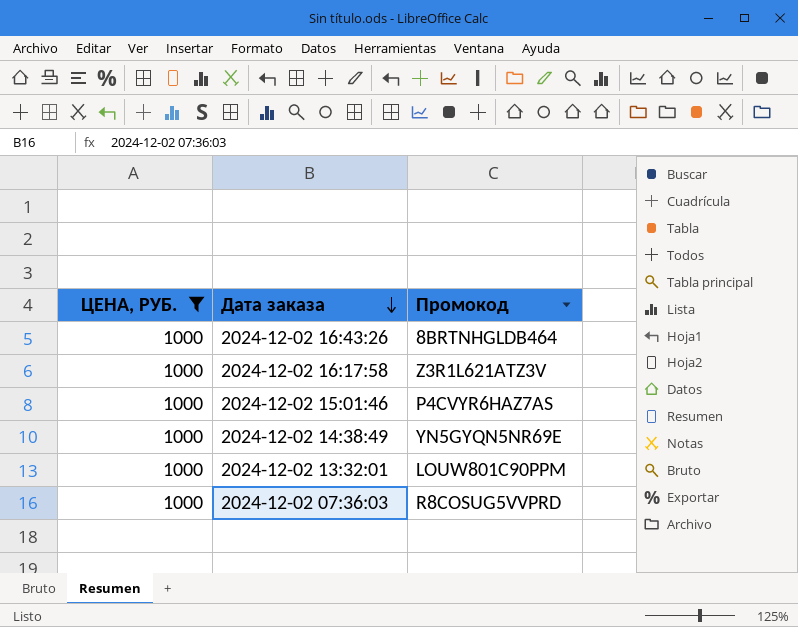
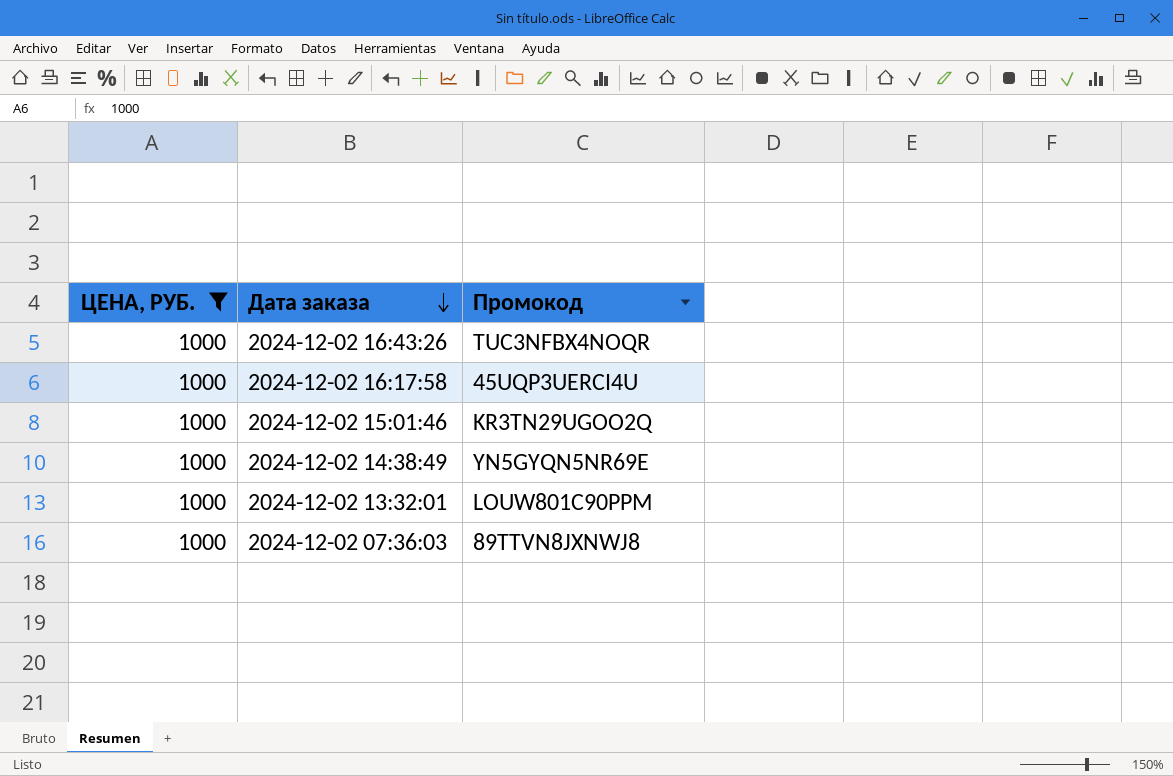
2024-12-02 16:43:26 | Промокод: 8BRTNHGLDB464 -> TUC3NFBX4NOQR
2024-12-02 16:17:58 | Промокод: Z3R1L621ATZ3V -> 45UQP3UERCI4U
2024-12-02 15:01:46 | Промокод: P4CVYR6HAZ7AS -> KR3TN29UGOO2Q
2024-12-02 07:36:03 | Промокод: R8COSUG5VVPRD -> 89TTVN8JXNWJ8

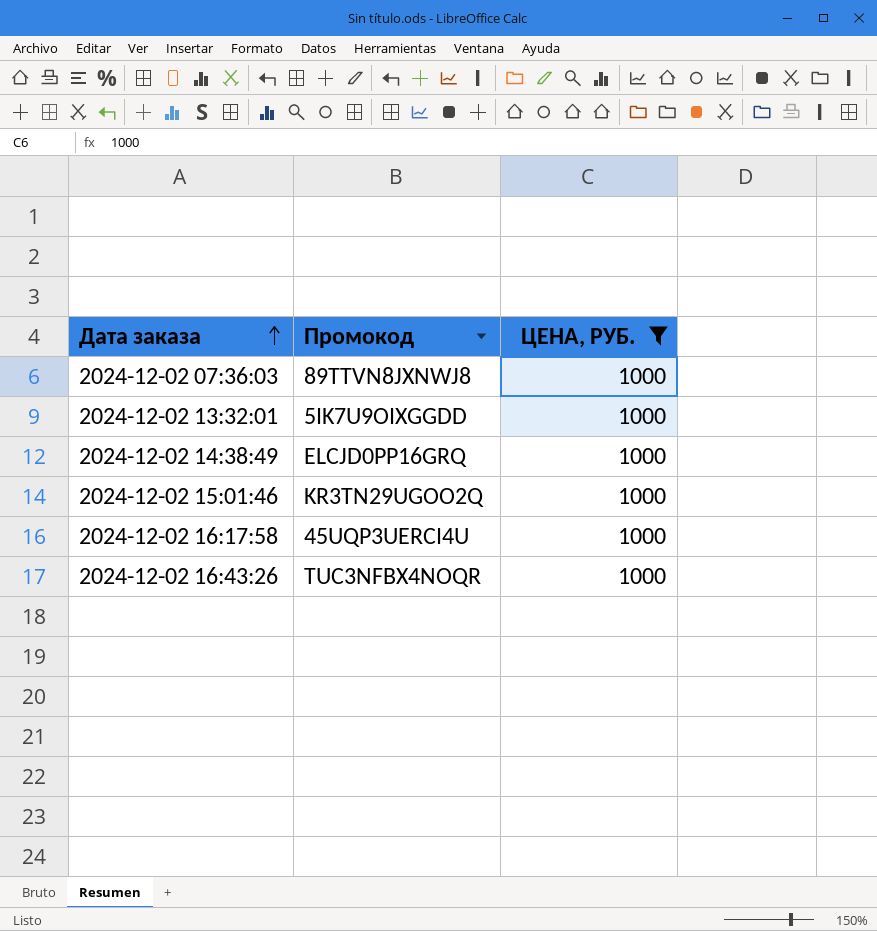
row order: Дата заказа descending -> Дата заказа ascending
column ЦЕНА, РУБ. | position: 1 -> 3
2024-12-02 13:32:01 | Промокод: LOUW801C90PPM -> 5IK7U9OIXGGDD
2024-12-02 14:38:49 | Промокод: YN5GYQN5NR69E -> ELCJD0PP16GRQ

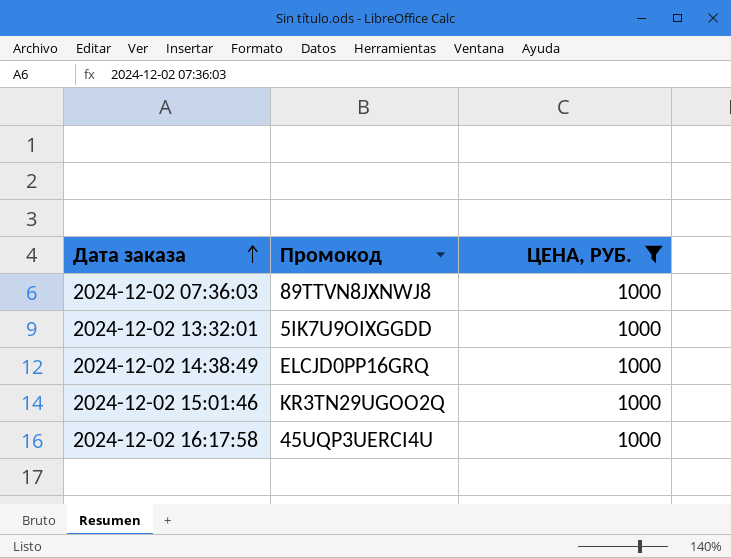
row 2024-12-02 16:43:26: TUC3NFBX4NOQR | 1000 -> none

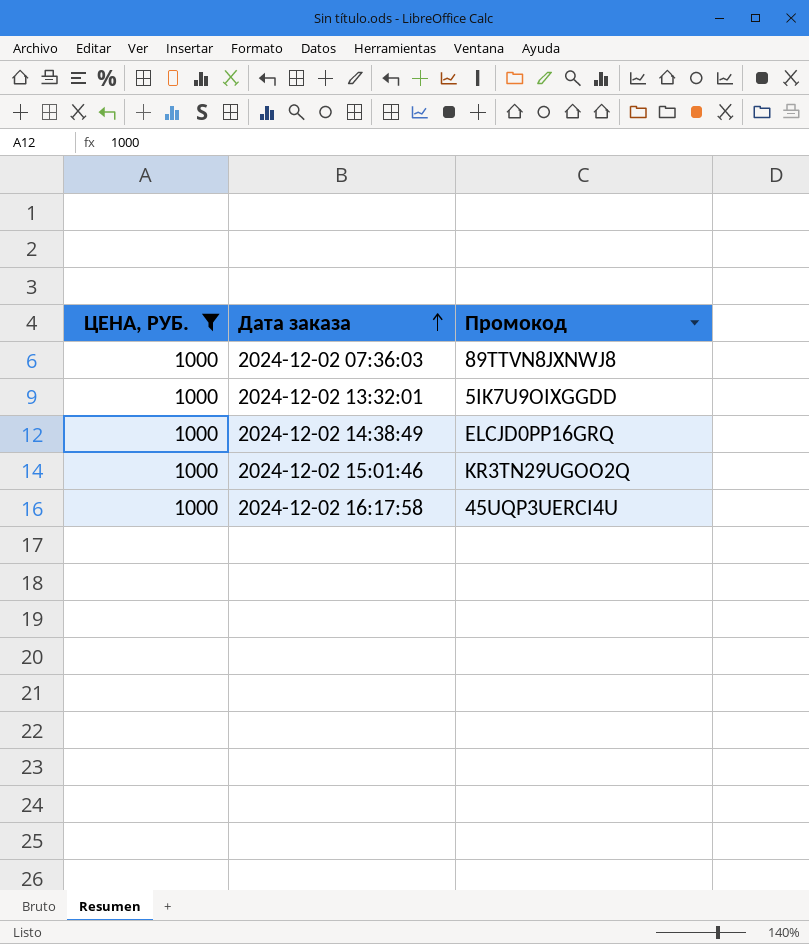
column ЦЕНА, РУБ. | position: 3 -> 1

